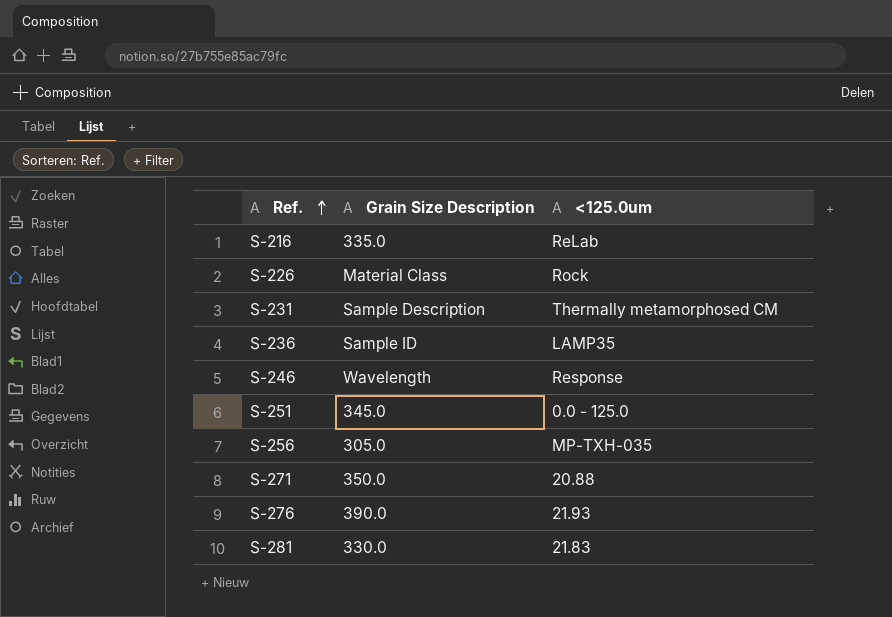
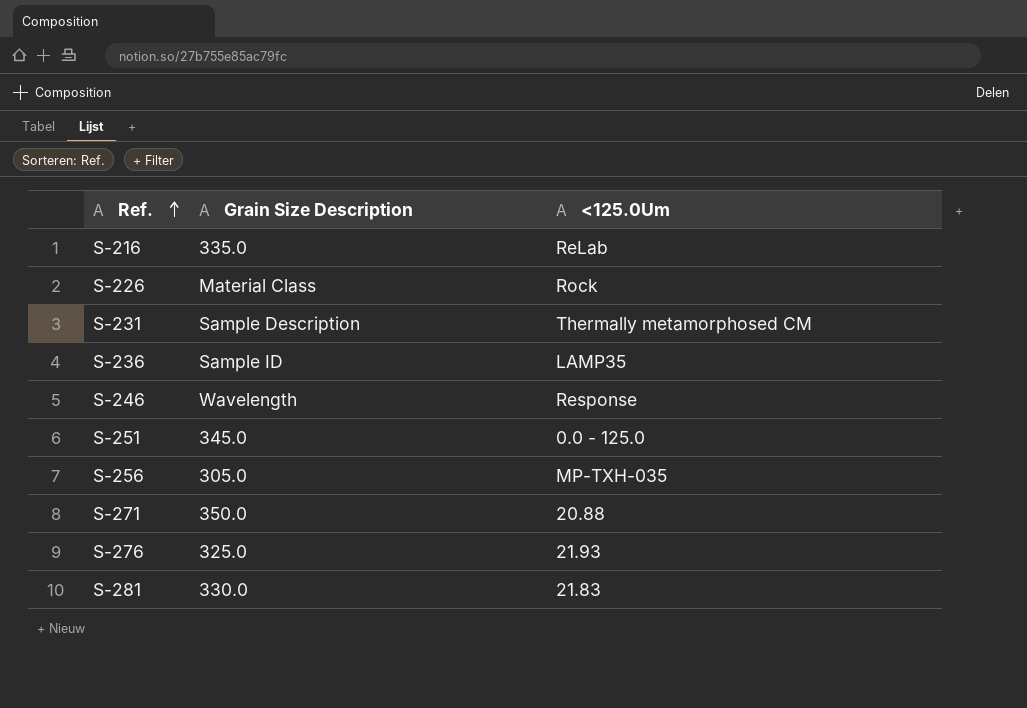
column name: <125.0um -> <125.0Um
S-276 | Grain Size Description: 390.0 -> 325.0

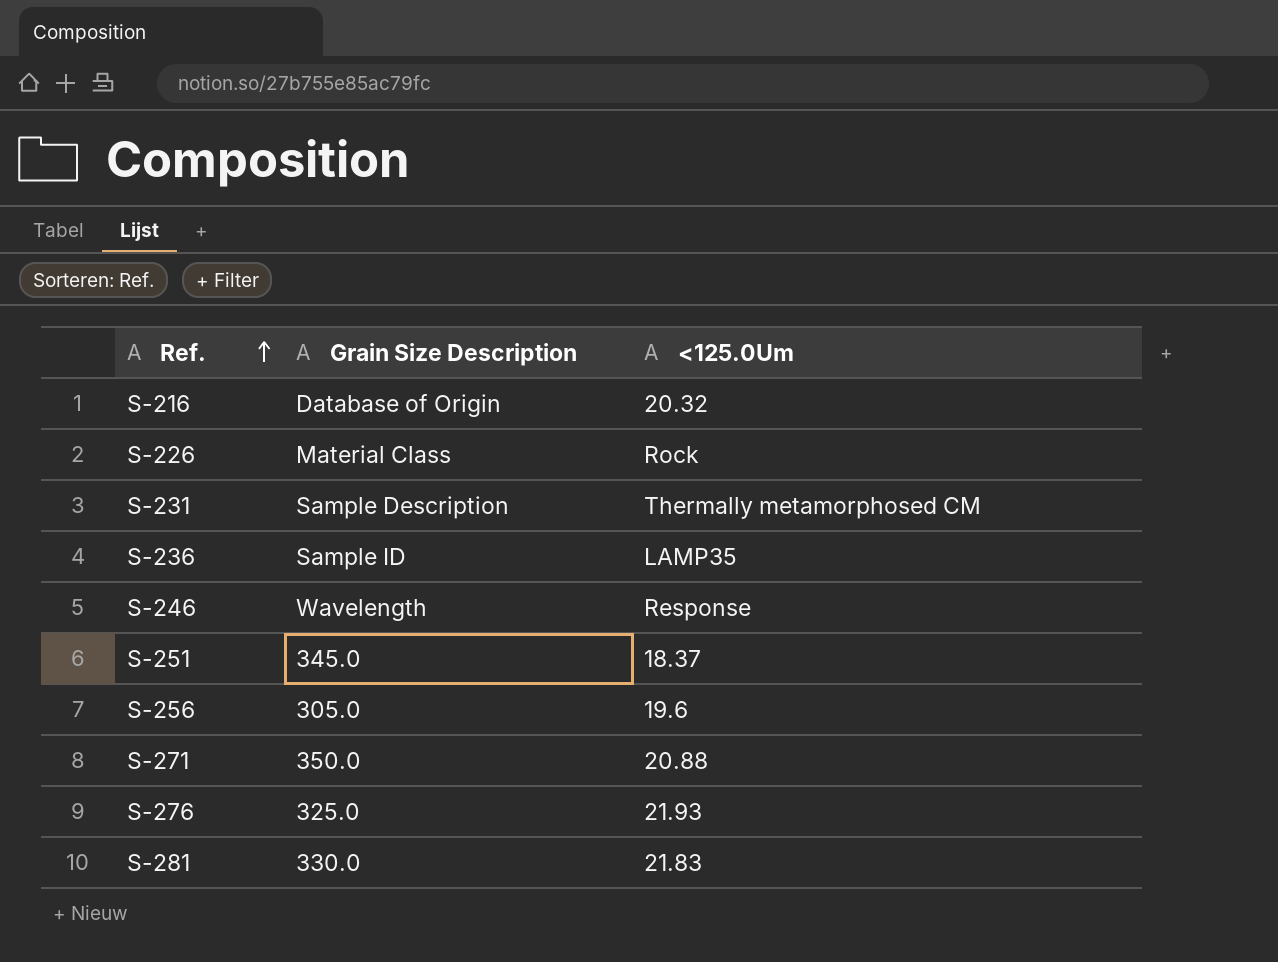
S-216 | Grain Size Description: 335.0 -> Database of Origin
S-216 | <125.0Um: ReLab -> 20.32
S-251 | <125.0Um: 0.0 - 125.0 -> 18.37
S-256 | <125.0Um: MP-TXH-035 -> 19.6

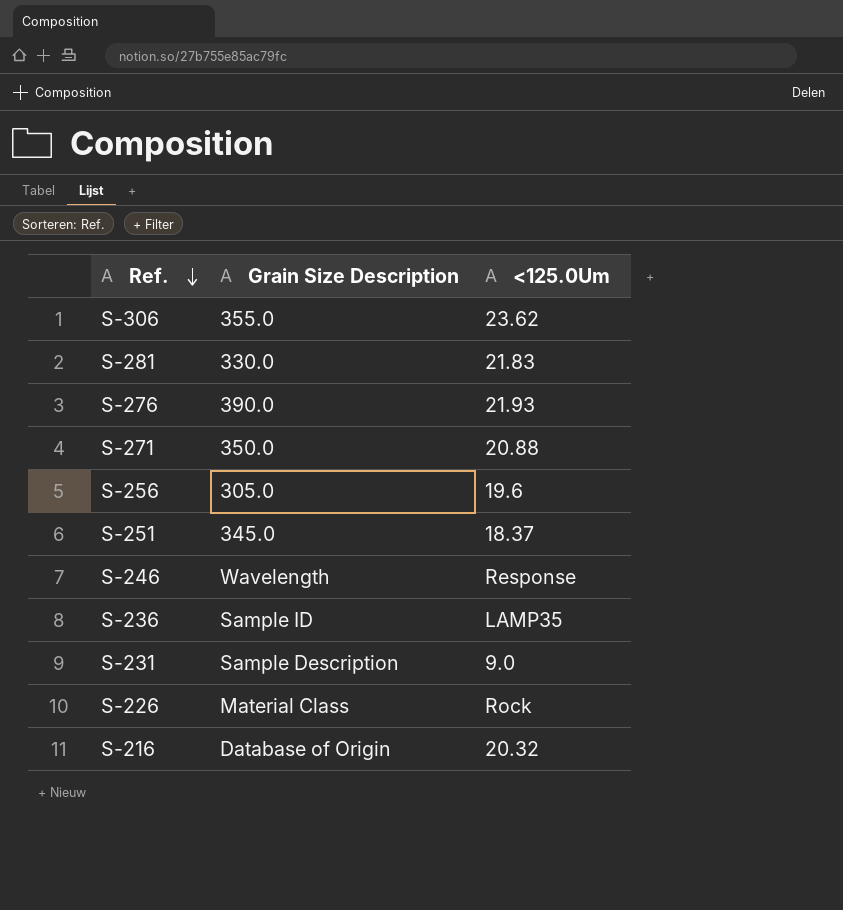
row order: Ref. ascending -> Ref. descending
row S-306: none -> 355.0 | 23.62
S-276 | Grain Size Description: 325.0 -> 390.0
S-231 | <125.0Um: Thermally metamorphosed CM -> 9.0

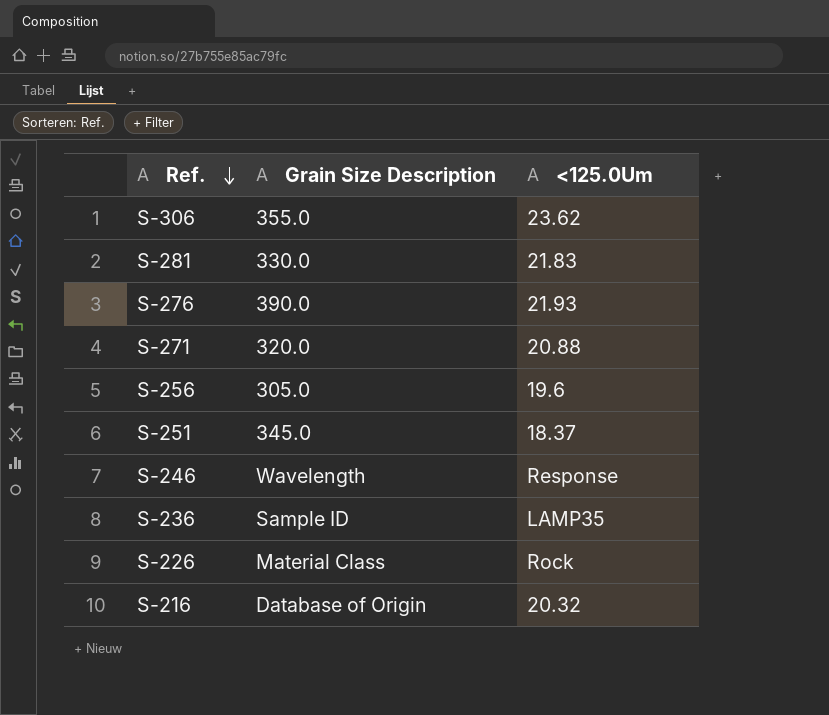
row S-231: Sample Description | 9.0 -> none
S-271 | Grain Size Description: 350.0 -> 320.0

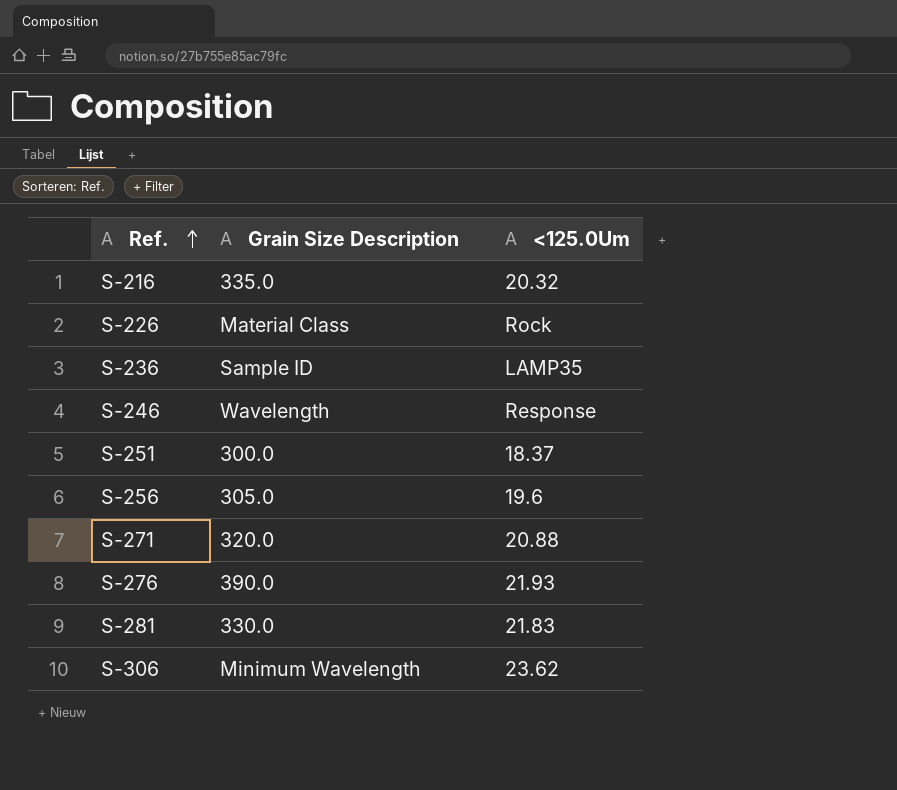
row order: Ref. descending -> Ref. ascending
S-216 | Grain Size Description: Database of Origin -> 335.0
S-251 | Grain Size Description: 345.0 -> 300.0
S-306 | Grain Size Description: 355.0 -> Minimum Wavelength

